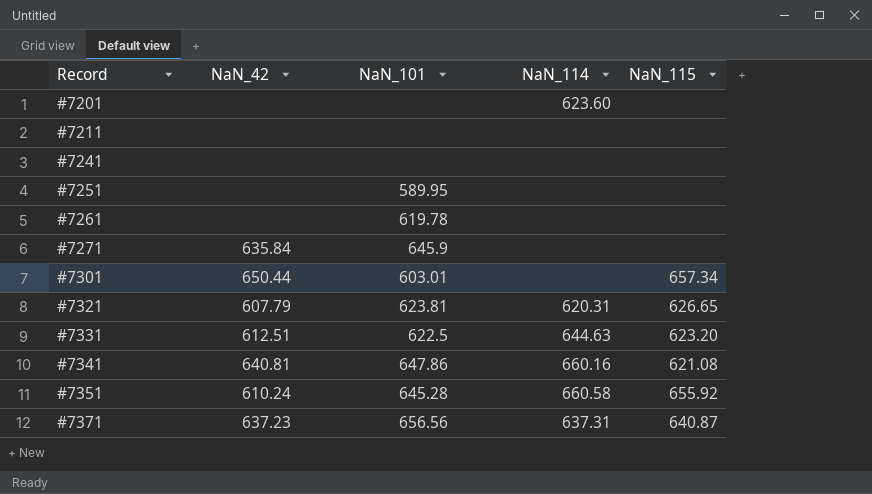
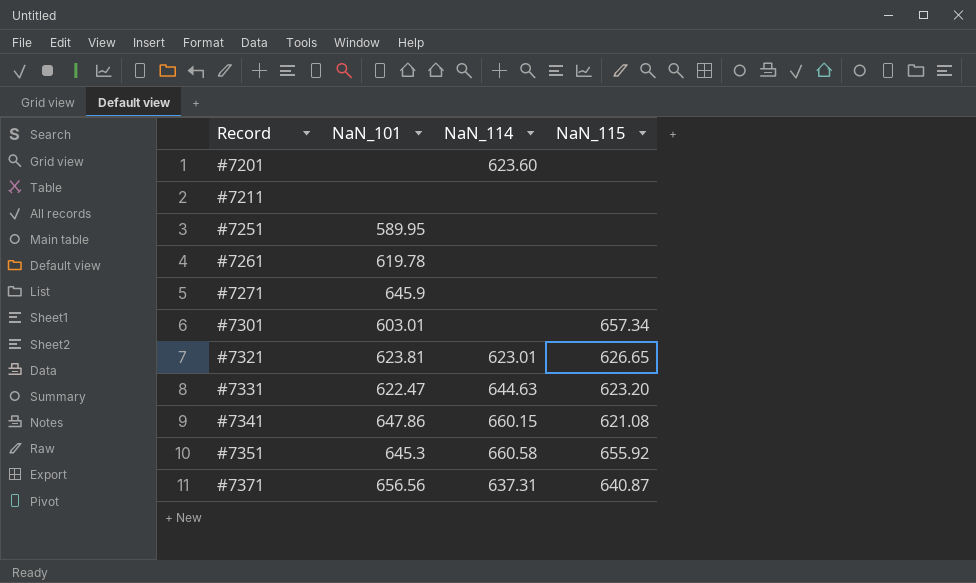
column NaN_42 | position: 2 -> none
row #7241: none | none | none | none -> none
#7321 | NaN_114: 620.31 -> 623.01
#7331 | NaN_101: 622.5 -> 622.47
#7341 | NaN_114: 660.16 -> 660.15
#7351 | NaN_101: 645.28 -> 645.3

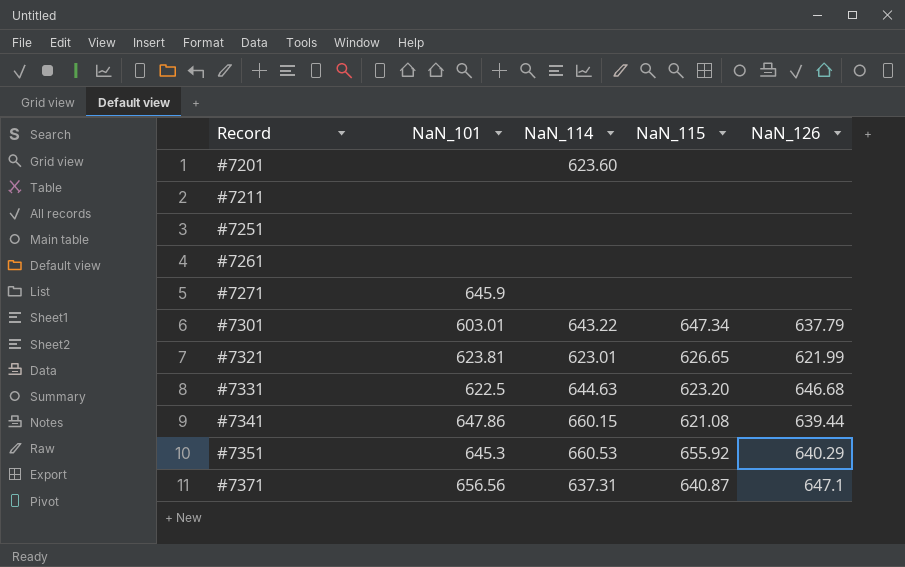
column NaN_126 | position: none -> 5
#7251 | NaN_101: 589.95 -> none
#7261 | NaN_101: 619.78 -> none
#7301 | NaN_114: none -> 643.22
#7301 | NaN_115: 657.34 -> 647.34
#7331 | NaN_101: 622.47 -> 622.5
#7351 | NaN_114: 660.58 -> 660.53

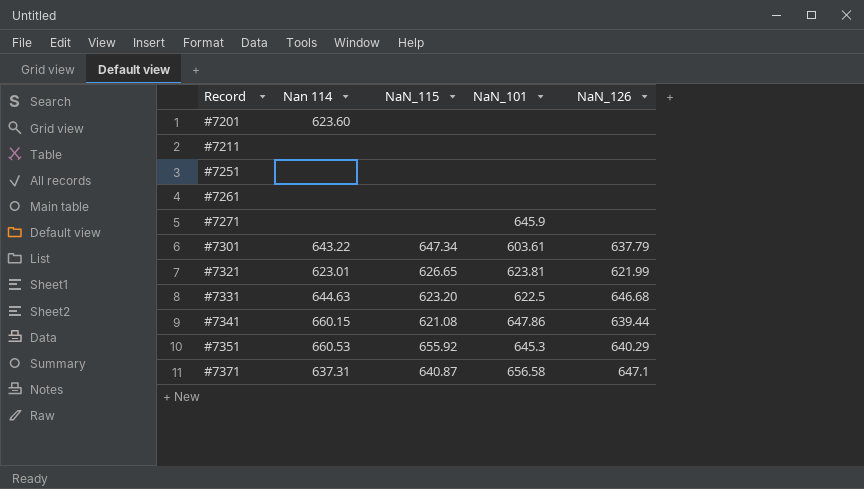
column name: NaN_114 -> Nan 114
column NaN_101 | position: 2 -> 4
#7301 | NaN_101: 603.01 -> 603.61
#7371 | NaN_101: 656.56 -> 656.58

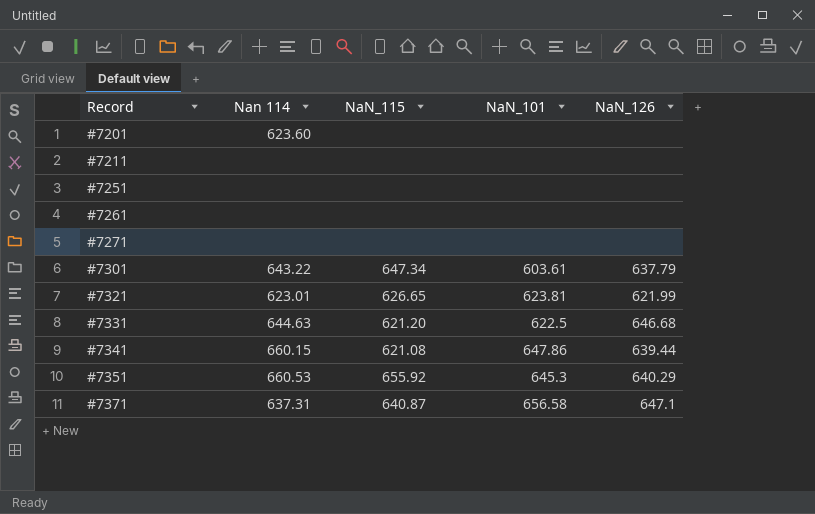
#7271 | NaN_101: 645.9 -> none
#7331 | NaN_115: 623.20 -> 621.20

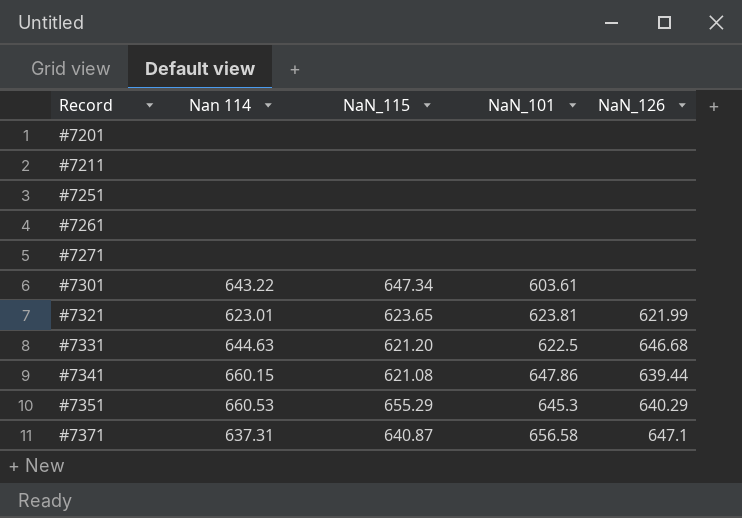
#7201 | Nan 114: 623.60 -> none
#7301 | NaN_126: 637.79 -> none
#7321 | NaN_115: 626.65 -> 623.65
#7351 | NaN_115: 655.92 -> 655.29

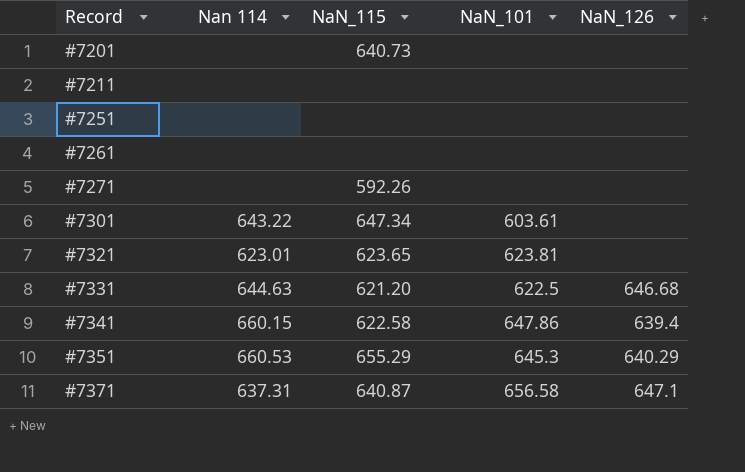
#7201 | NaN_115: none -> 640.73
#7271 | NaN_115: none -> 592.26
#7321 | NaN_126: 621.99 -> none
#7341 | NaN_115: 621.08 -> 622.58
#7341 | NaN_126: 639.44 -> 639.4

